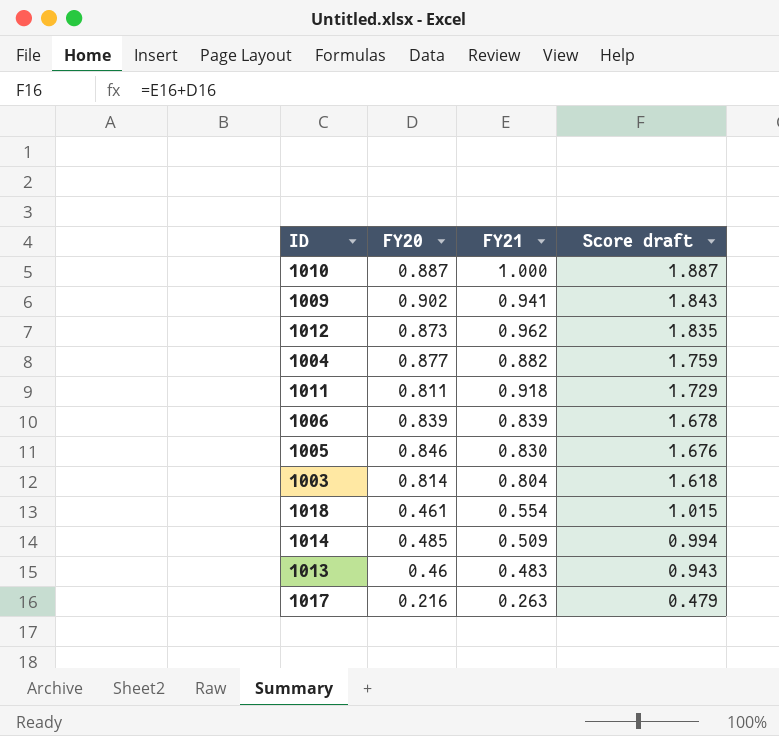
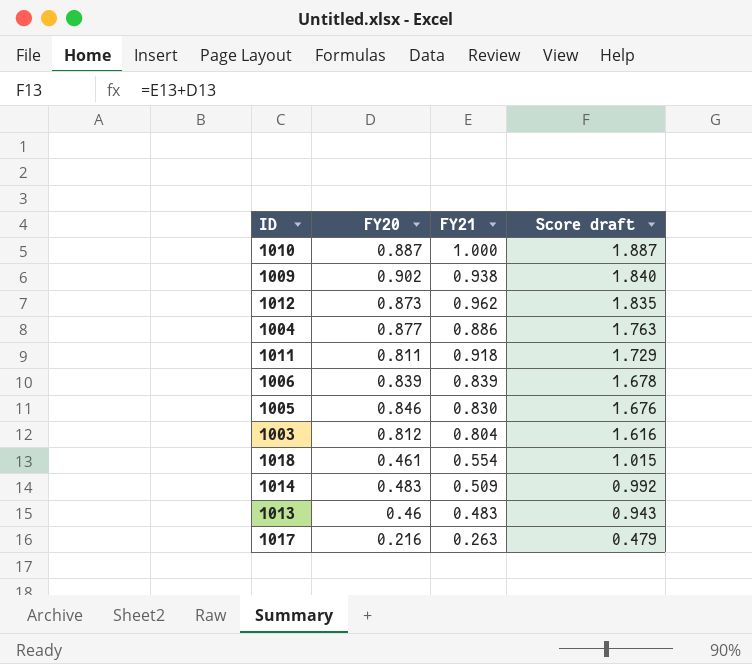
1009 | FY21: 0.941 -> 0.938
1009 | Score draft: 1.843 -> 1.840
1004 | FY21: 0.882 -> 0.886
1004 | Score draft: 1.759 -> 1.763
1003 | FY20: 0.814 -> 0.812
1003 | Score draft: 1.618 -> 1.616
1014 | FY20: 0.485 -> 0.483
1014 | Score draft: 0.994 -> 0.992

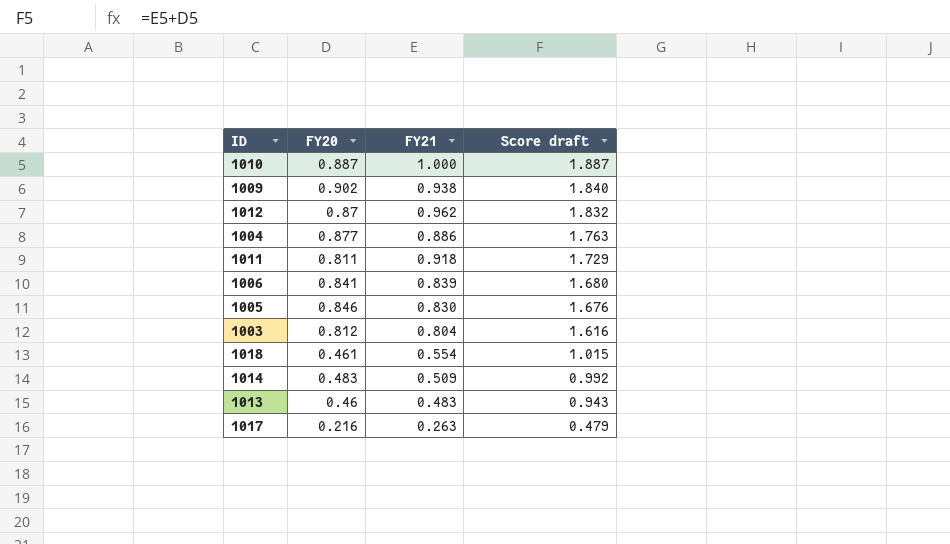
1012 | FY20: 0.873 -> 0.87
1012 | Score draft: 1.835 -> 1.832
1006 | FY20: 0.839 -> 0.841
1006 | Score draft: 1.678 -> 1.680

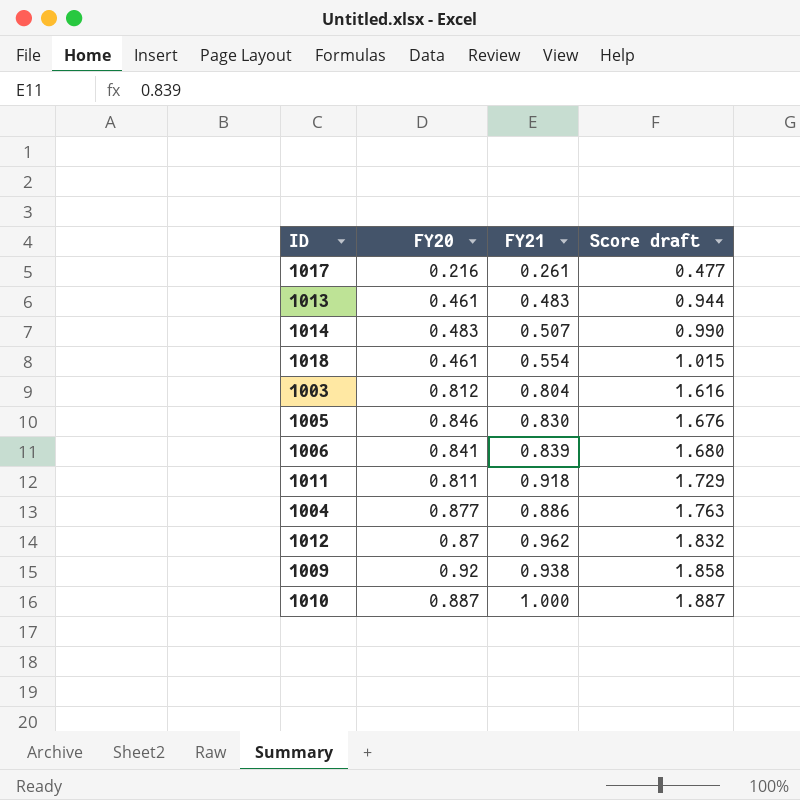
row order: Score draft descending -> Score draft ascending
1017 | FY21: 0.263 -> 0.261
1017 | Score draft: 0.479 -> 0.477
1013 | FY20: 0.46 -> 0.461
1013 | Score draft: 0.943 -> 0.944
1014 | FY21: 0.509 -> 0.507
1014 | Score draft: 0.992 -> 0.990
1009 | FY20: 0.902 -> 0.92
1009 | Score draft: 1.840 -> 1.858

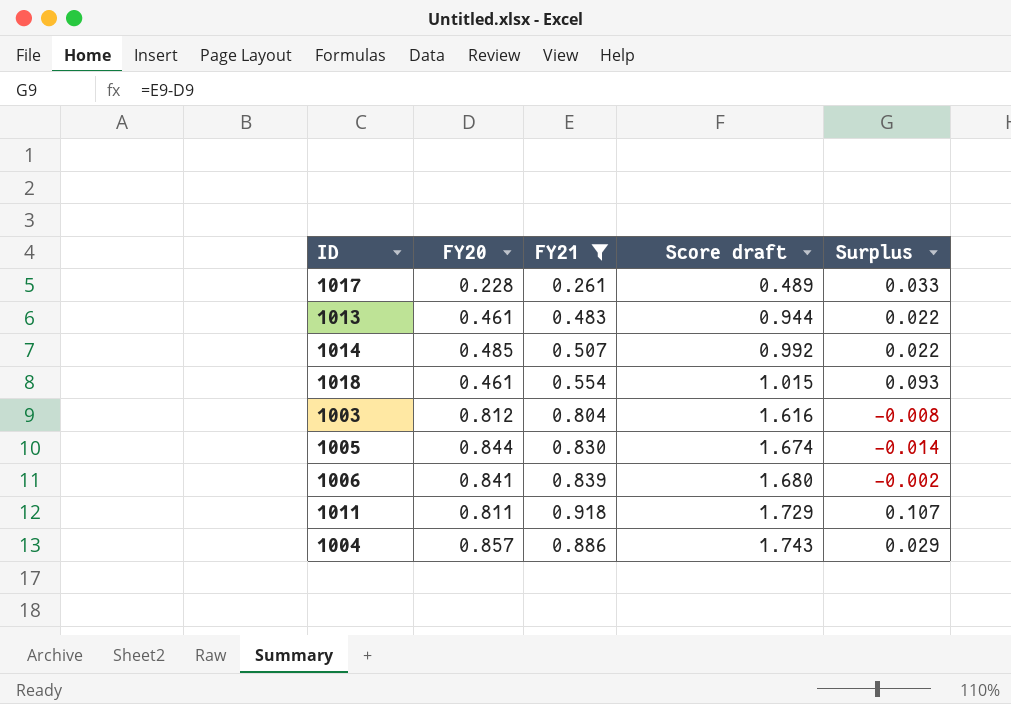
filter: none -> FY21 <= 0.918
column Surplus | formula: none -> [FY21] - [FY20]
1017 | FY20: 0.216 -> 0.228
1017 | Score draft: 0.477 -> 0.489
1014 | FY20: 0.483 -> 0.485
1014 | Score draft: 0.990 -> 0.992
1005 | FY20: 0.846 -> 0.844
1005 | Score draft: 1.676 -> 1.674
1004 | FY20: 0.877 -> 0.857
1004 | Score draft: 1.763 -> 1.743

